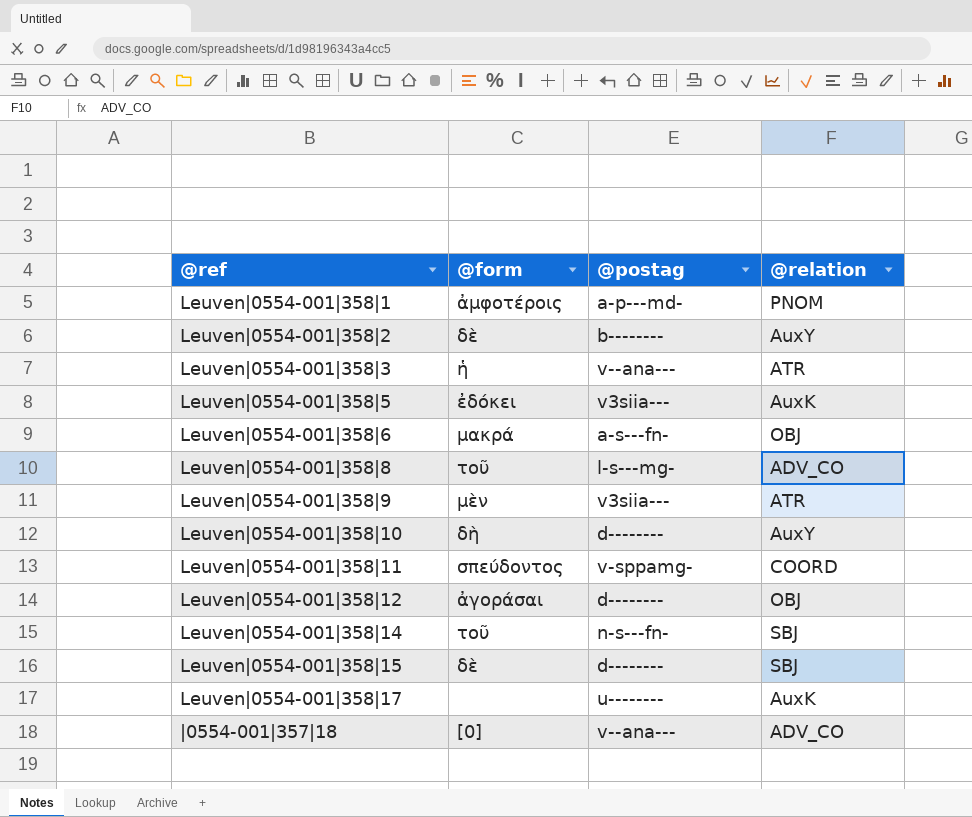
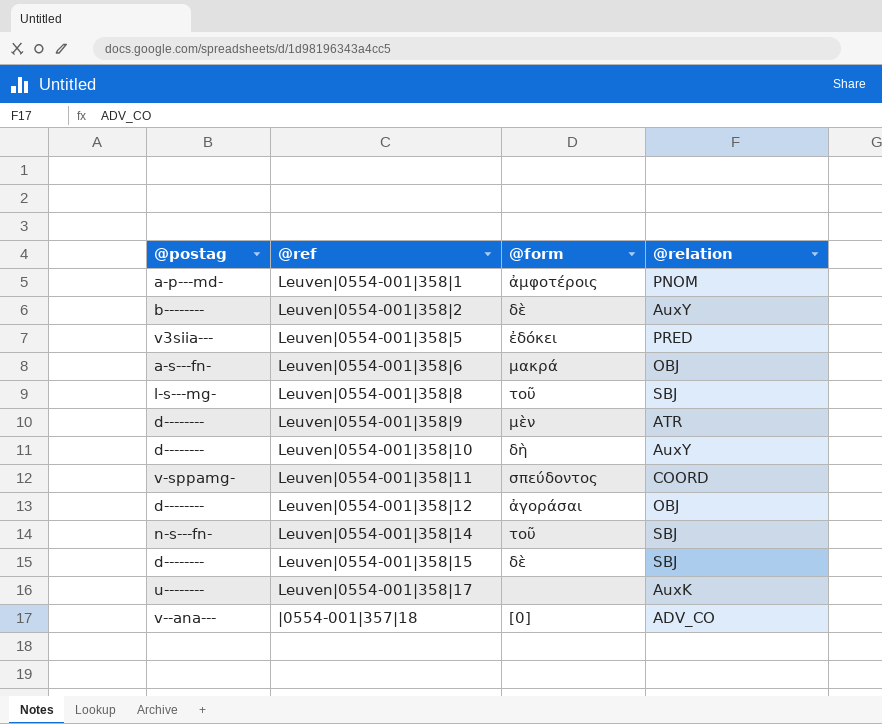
column @postag | position: 3 -> 1
row Leuven|0554-001|358|3: ἡ | v--ana--- | ATR -> none
Leuven|0554-001|358|5 | @relation: AuxK -> PRED
Leuven|0554-001|358|8 | @relation: ADV_CO -> SBJ
Leuven|0554-001|358|9 | @postag: v3siia--- -> d--------

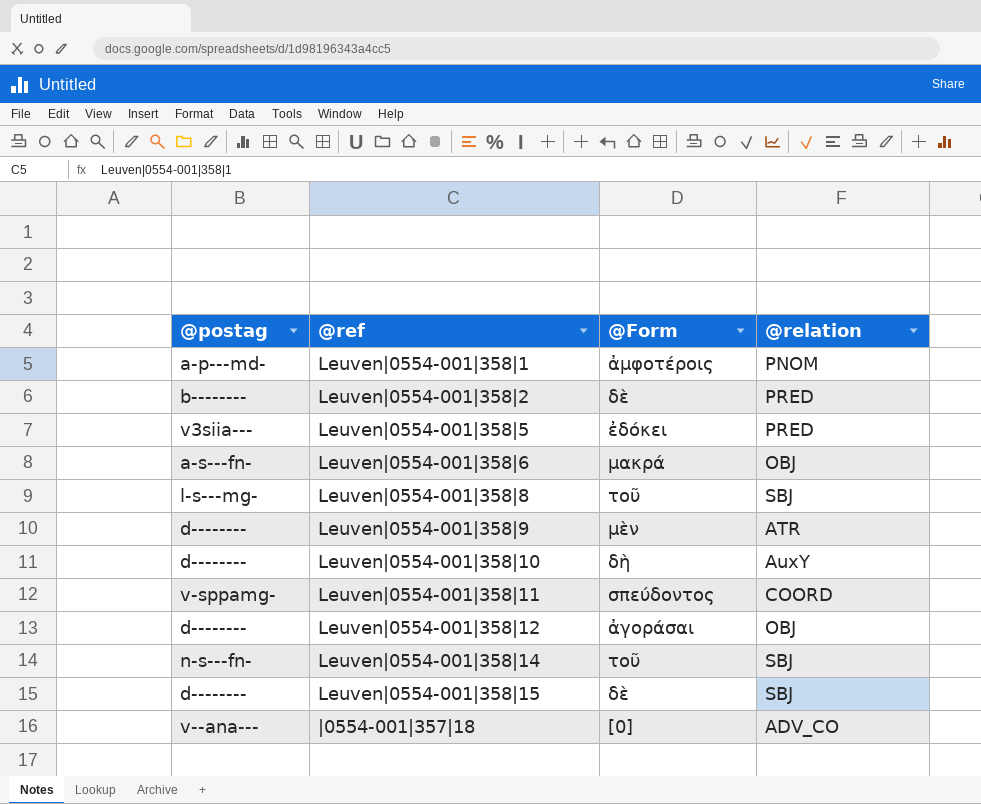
column name: @form -> @Form
row Leuven|0554-001|358|17: u-------- | none | AuxK -> none
Leuven|0554-001|358|2 | @relation: AuxY -> PRED

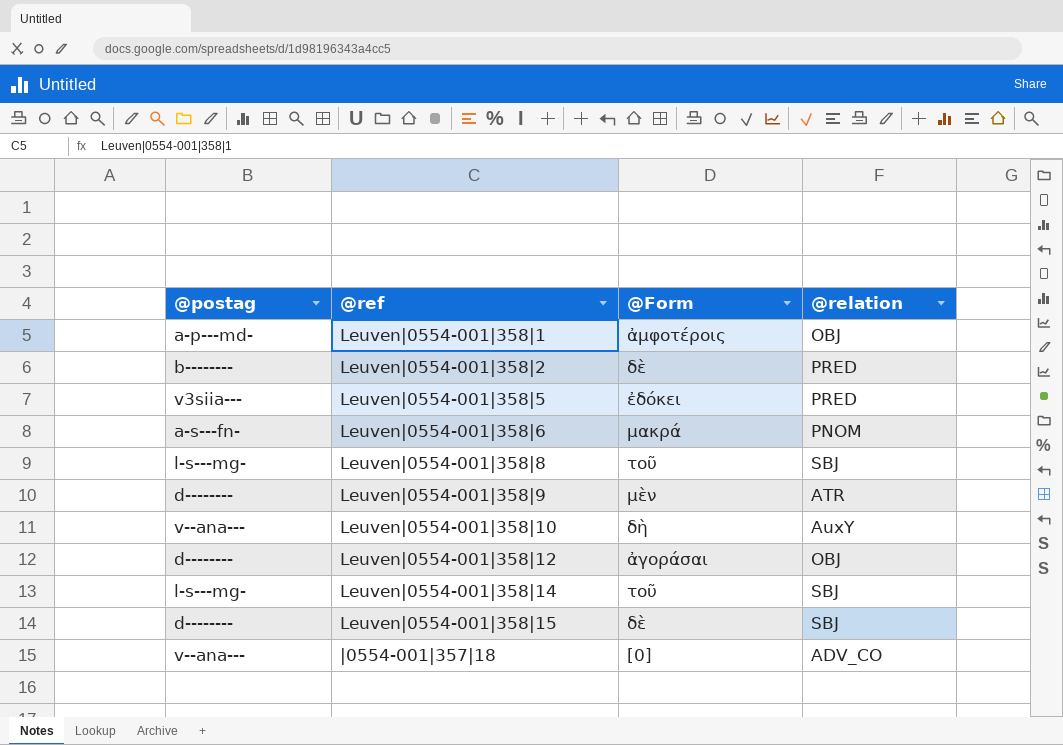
row Leuven|0554-001|358|11: v-sppamg- | σπεύδοντος | COORD -> none
Leuven|0554-001|358|1 | @relation: PNOM -> OBJ
Leuven|0554-001|358|6 | @relation: OBJ -> PNOM
Leuven|0554-001|358|10 | @postag: d-------- -> v--ana---
Leuven|0554-001|358|14 | @postag: n-s---fn- -> l-s---mg-

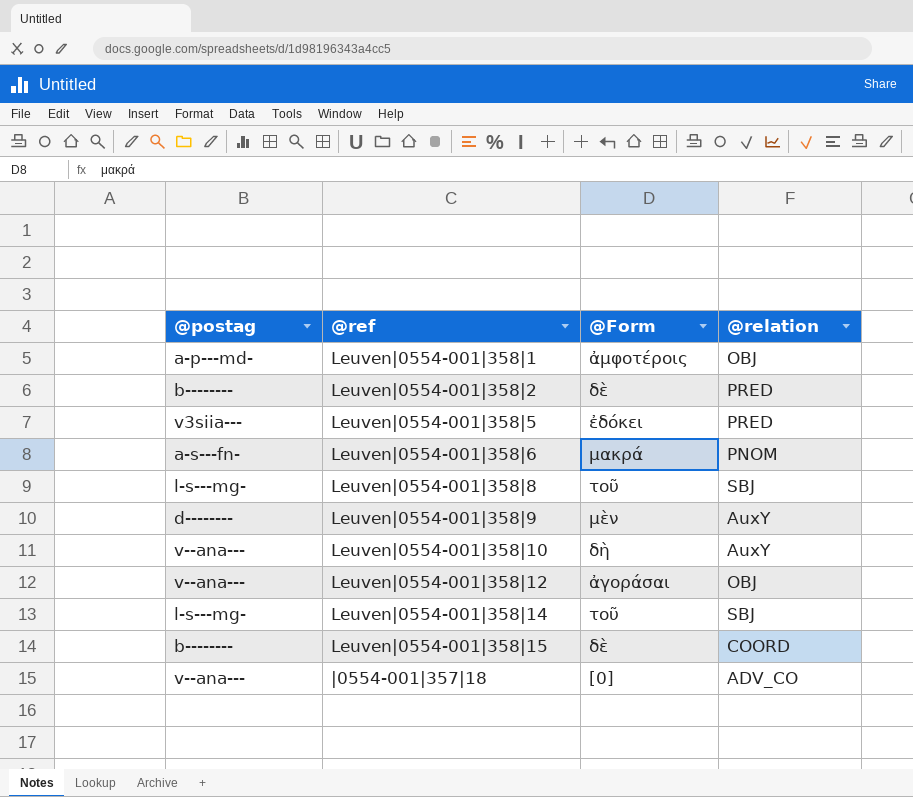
Leuven|0554-001|358|9 | @relation: ATR -> AuxY
Leuven|0554-001|358|12 | @postag: d-------- -> v--ana---
Leuven|0554-001|358|15 | @postag: d-------- -> b--------
Leuven|0554-001|358|15 | @relation: SBJ -> COORD

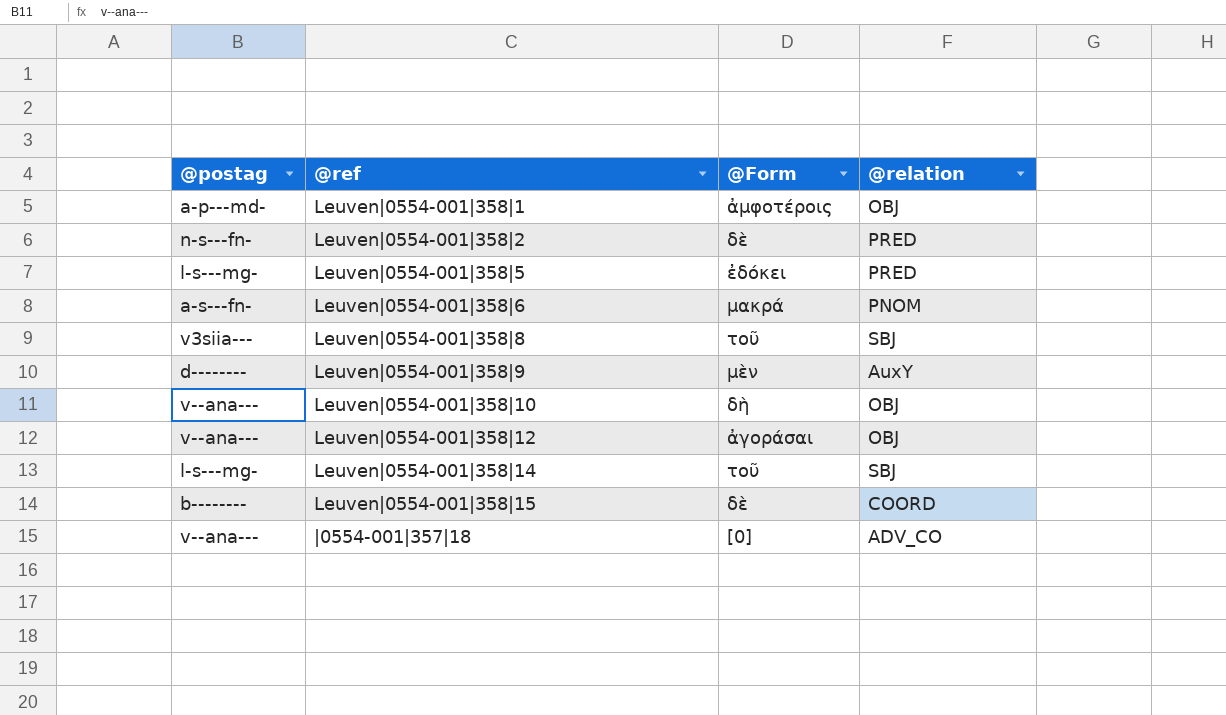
Leuven|0554-001|358|2 | @postag: b-------- -> n-s---fn-
Leuven|0554-001|358|5 | @postag: v3siia--- -> l-s---mg-
Leuven|0554-001|358|8 | @postag: l-s---mg- -> v3siia---
Leuven|0554-001|358|10 | @relation: AuxY -> OBJ

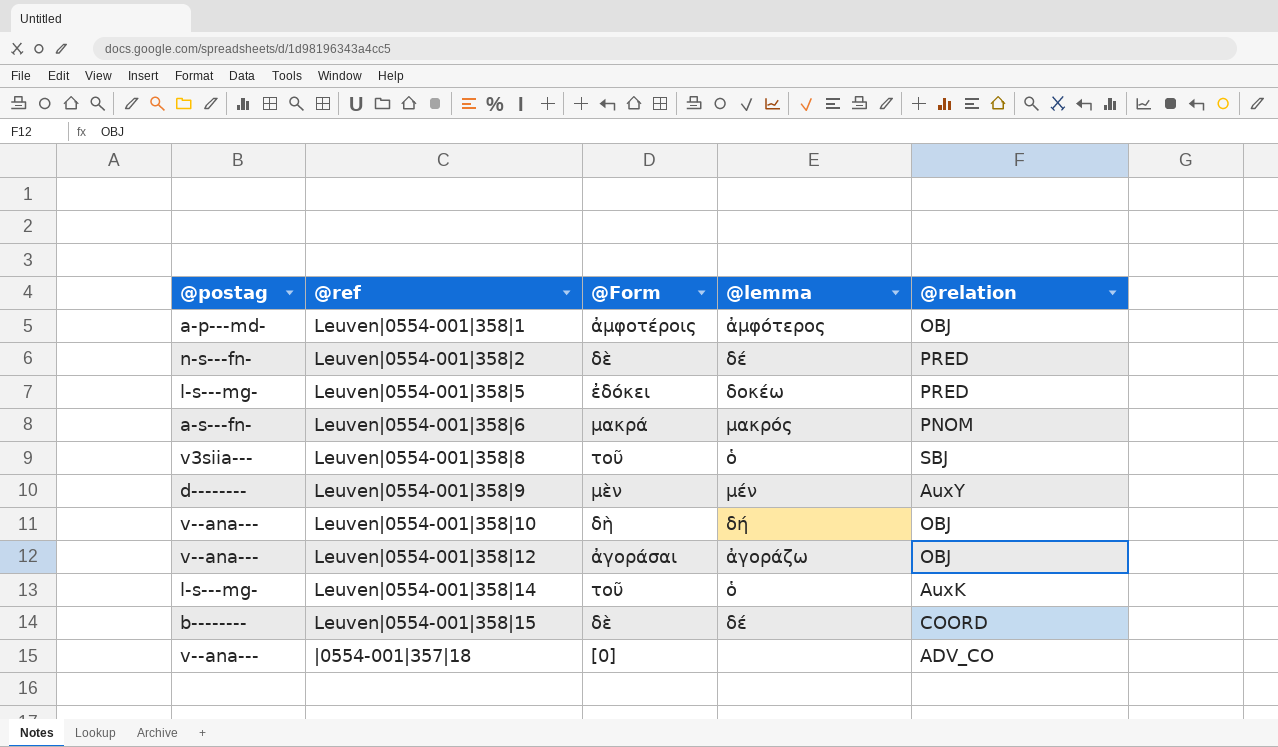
column @lemma | position: none -> 4
Leuven|0554-001|358|14 | @relation: SBJ -> AuxK

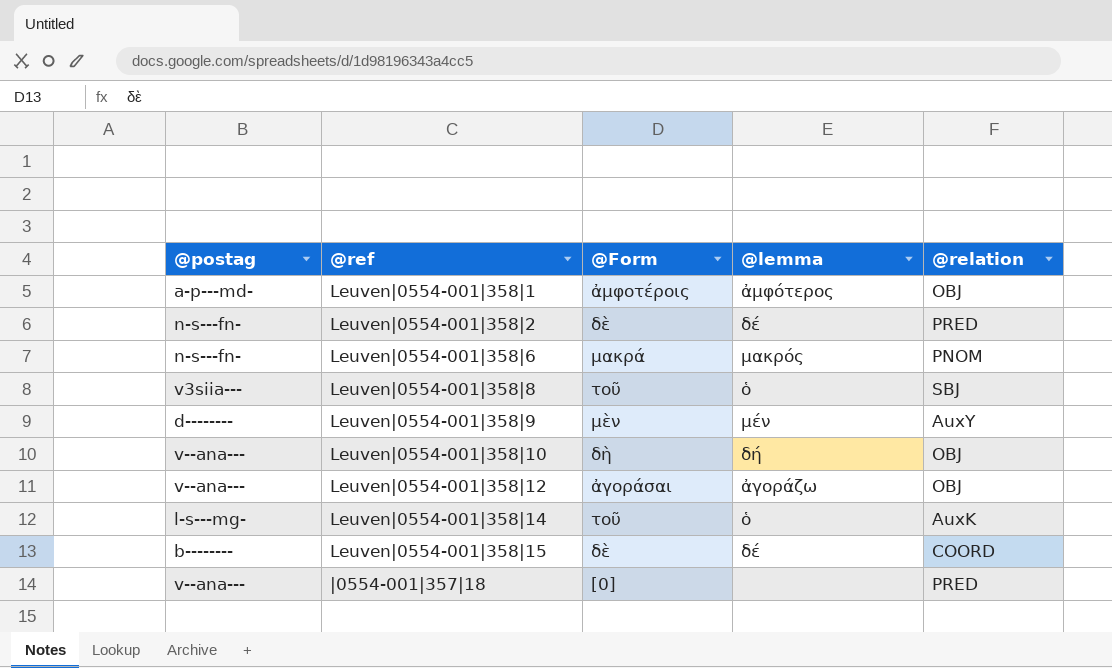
row Leuven|0554-001|358|5: l-s---mg- | ἐδόκει | δοκέω | PRED -> none
Leuven|0554-001|358|6 | @postag: a-s---fn- -> n-s---fn-
|0554-001|357|18 | @relation: ADV_CO -> PRED

